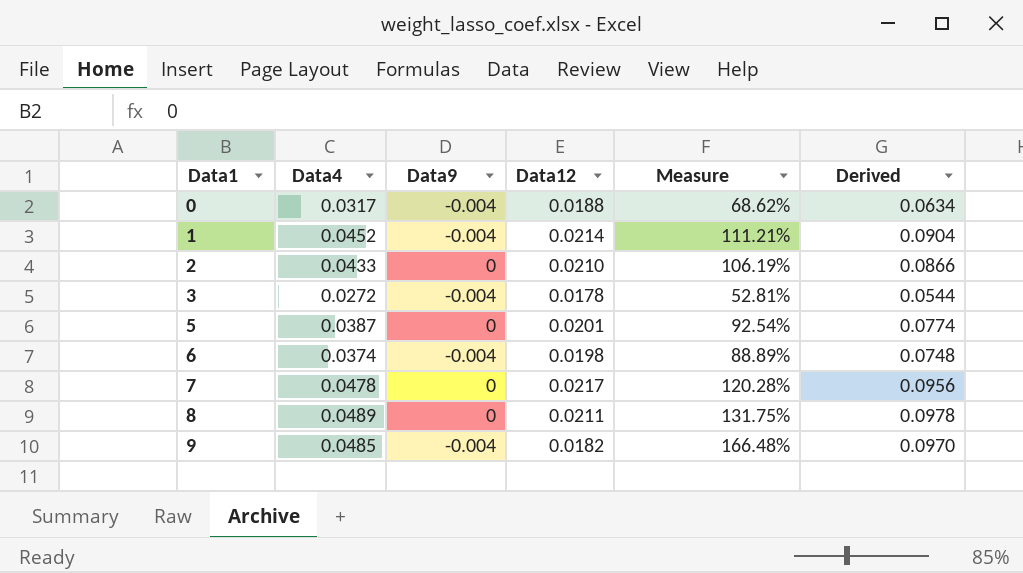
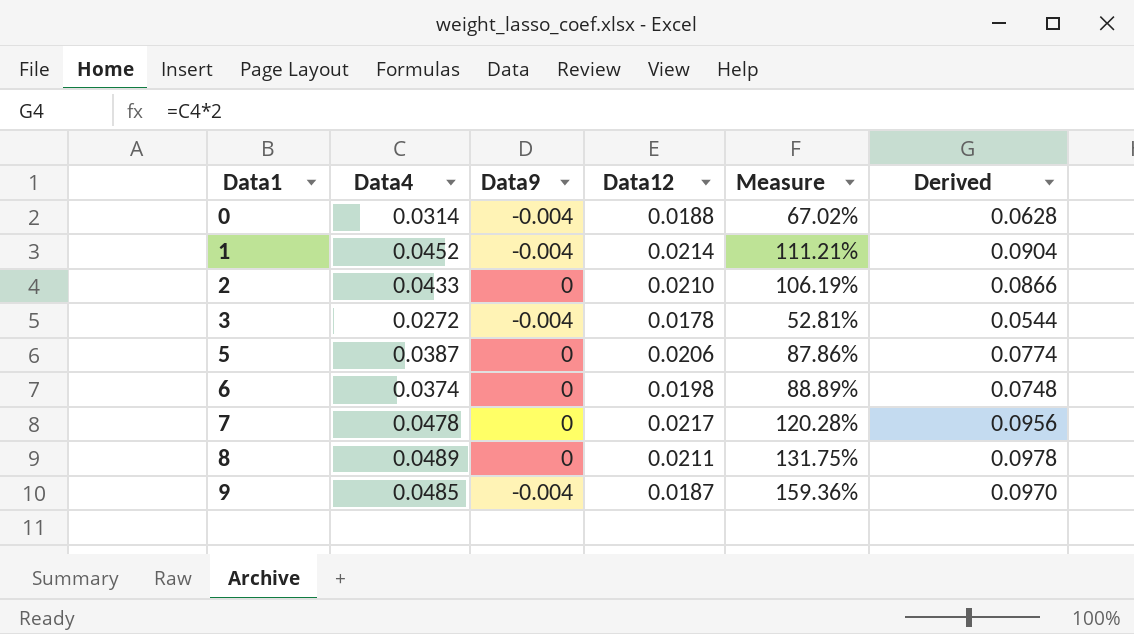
0 | Data4: 0.0317 -> 0.0314
0 | Measure: 68.62% -> 67.02%
0 | Derived: 0.0634 -> 0.0628
5 | Data12: 0.0201 -> 0.0206
5 | Measure: 92.54% -> 87.86%
6 | Data9: -0.004 -> 0
9 | Data12: 0.0182 -> 0.0187
9 | Measure: 166.48% -> 159.36%

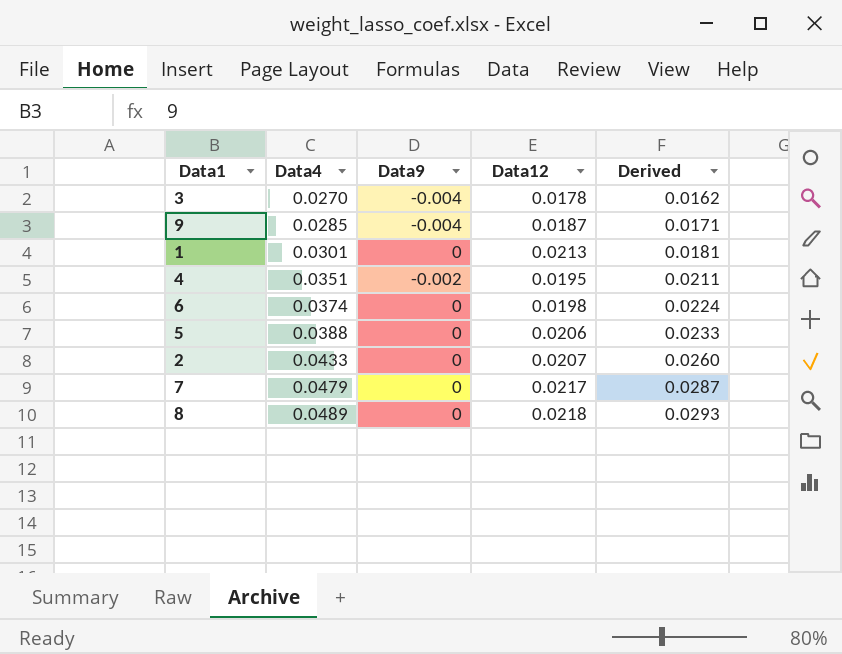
row order: Data1 ascending -> Data4 ascending
column Measure | formula: ([Data4] - [Data12]) / [Data12] -> none
column Derived | formula: [Data4] * 2 -> [Data4] * 0.6
row 0: 0.0314 | -0.004 | 0.0188 | 67.02% | 0.0628 -> none
3 | Data4: 0.0272 -> 0.0270
9 | Data4: 0.0485 -> 0.0285
1 | Data4: 0.0452 -> 0.0301
1 | Data9: -0.004 -> 0
1 | Data12: 0.0214 -> 0.0213
row 4: none -> 0.0351 | -0.002 | 0.0195 | 0.0211
5 | Data4: 0.0387 -> 0.0388
2 | Data12: 0.0210 -> 0.0207
7 | Data4: 0.0478 -> 0.0479
8 | Data12: 0.0211 -> 0.0218

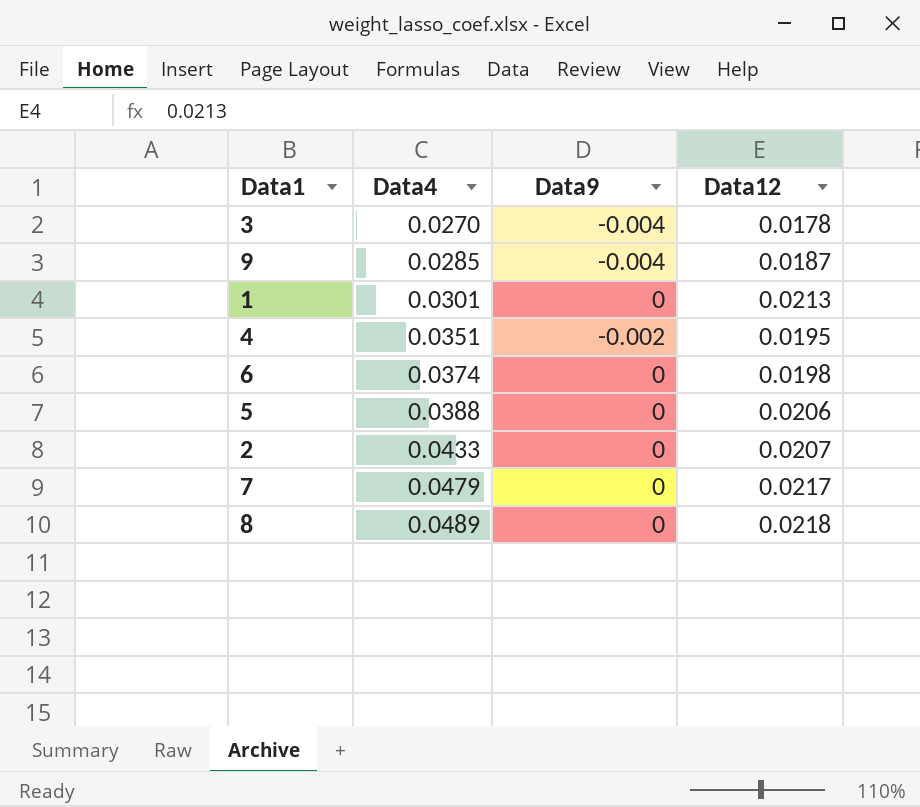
column Derived | formula: [Data4] * 0.6 -> none

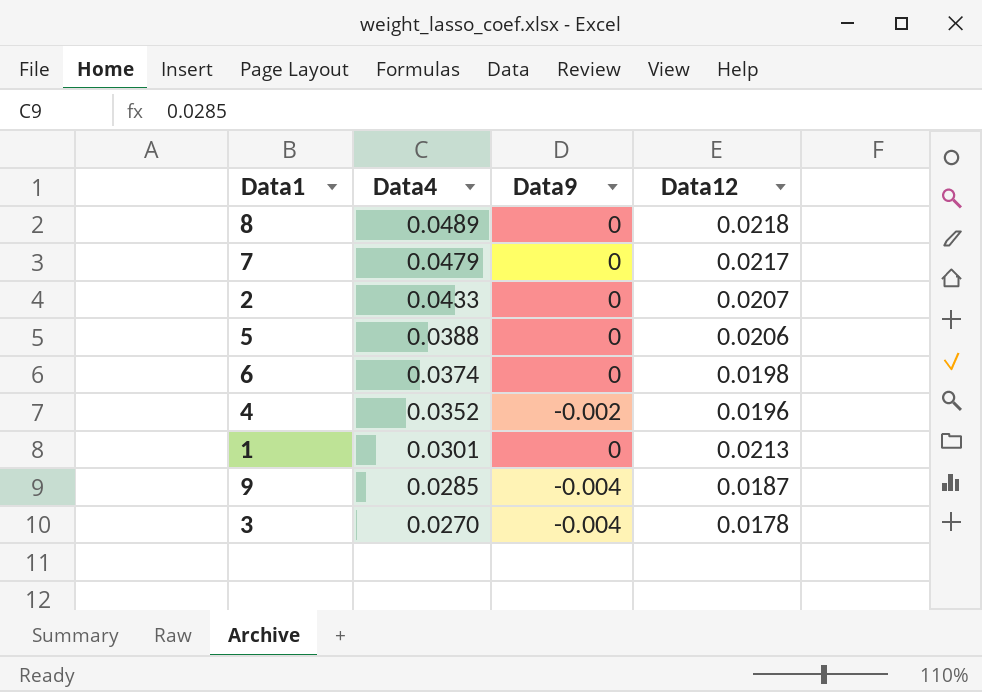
row order: Data4 ascending -> Data4 descending
4 | Data4: 0.0351 -> 0.0352
4 | Data12: 0.0195 -> 0.0196

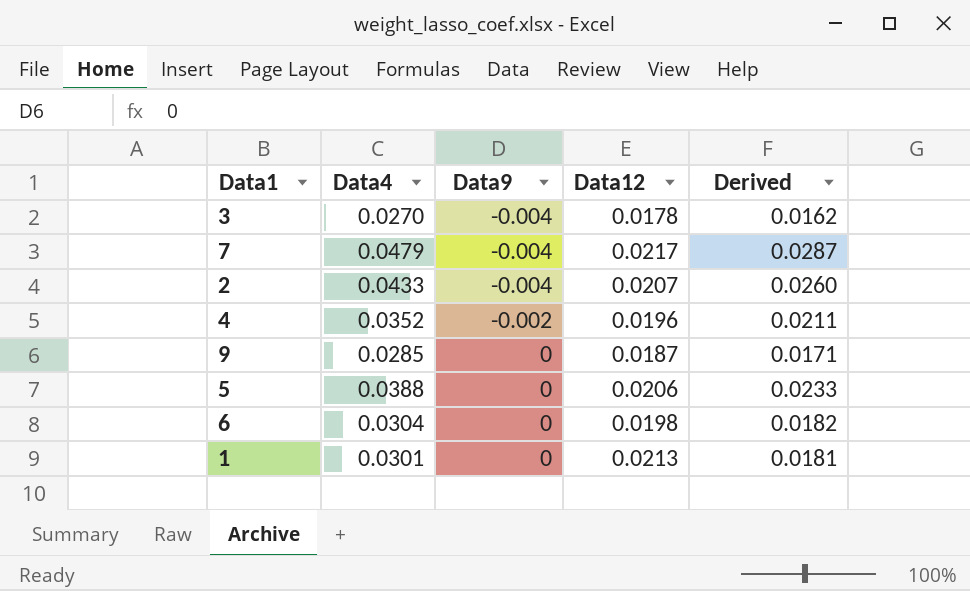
row order: Data4 descending -> Data9 ascending
column Derived | formula: none -> [Data4] * 0.6
row 8: 0.0489 | 0 | 0.0218 -> none
7 | Data9: 0 -> -0.004
2 | Data9: 0 -> -0.004
9 | Data9: -0.004 -> 0
6 | Data4: 0.0374 -> 0.0304

